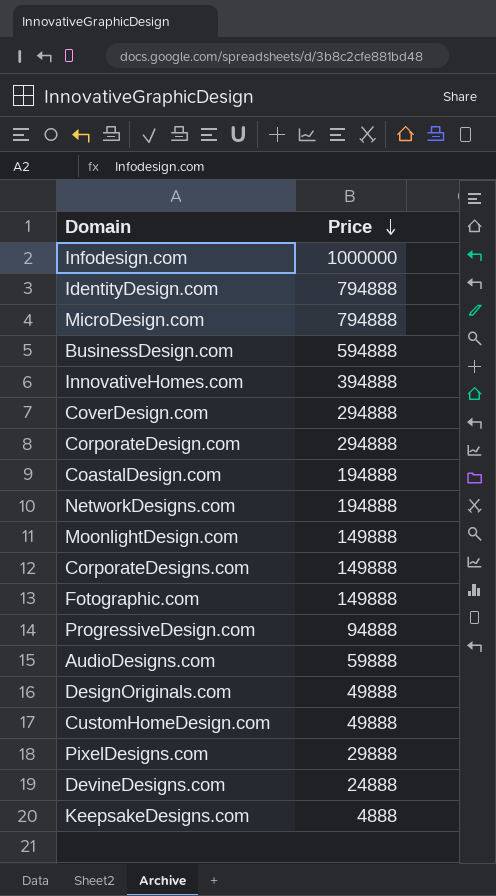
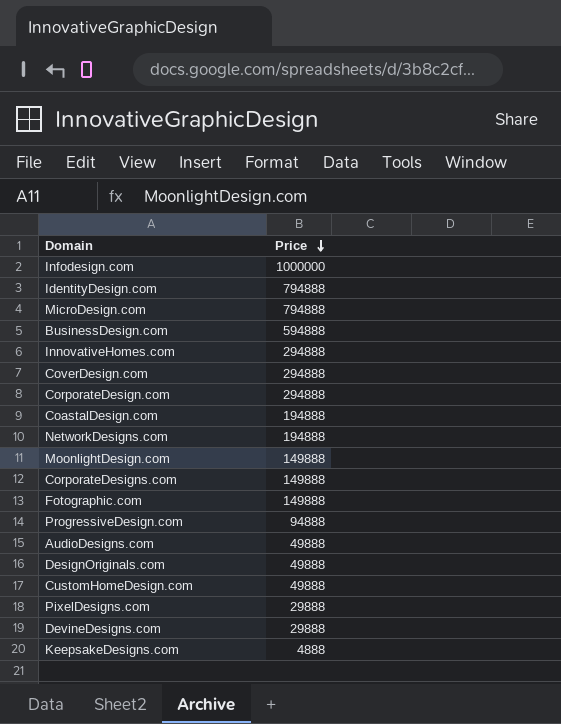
InnovativeHomes.com | Price: 394888 -> 294888
AudioDesigns.com | Price: 59888 -> 49888
DevineDesigns.com | Price: 24888 -> 29888

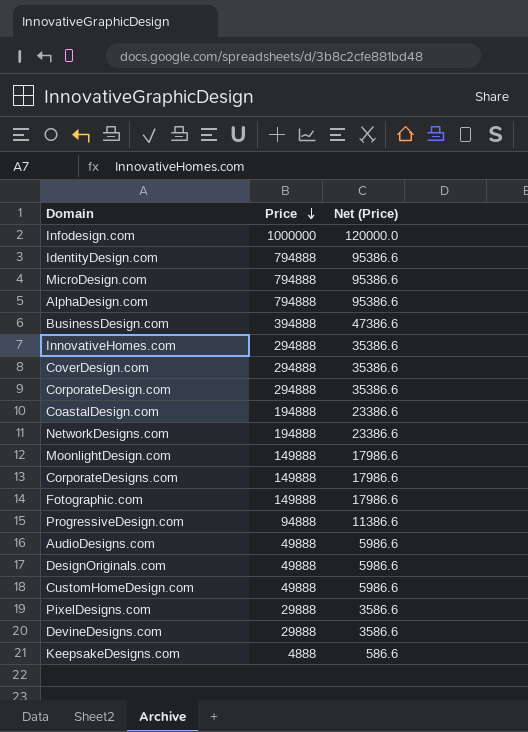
column Net (Price) | formula: none -> [Price] * 0.12
row AlphaDesign.com: none -> 794888 | 95386.6
BusinessDesign.com | Price: 594888 -> 394888

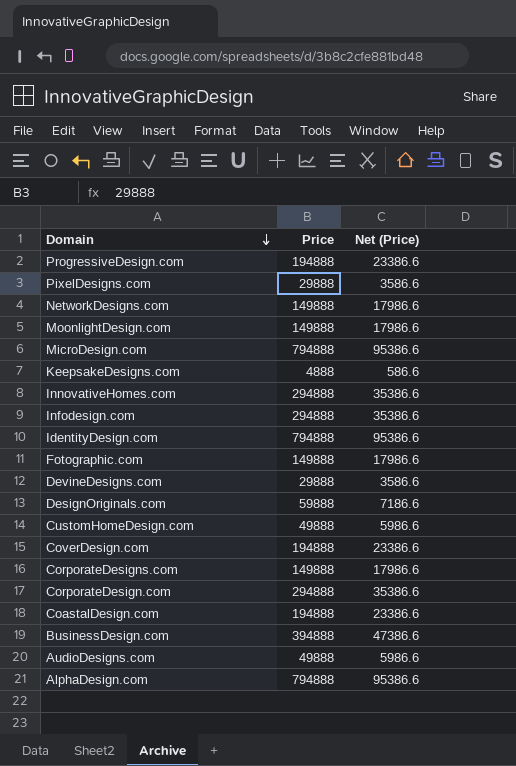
row order: Price descending -> Domain descending
ProgressiveDesign.com | Price: 94888 -> 194888
ProgressiveDesign.com | Net (Price): 11386.6 -> 23386.6
NetworkDesigns.com | Price: 194888 -> 149888
NetworkDesigns.com | Net (Price): 23386.6 -> 17986.6
Infodesign.com | Price: 1000000 -> 294888
Infodesign.com | Net (Price): 120000.0 -> 35386.6
DesignOriginals.com | Price: 49888 -> 59888
DesignOriginals.com | Net (Price): 5986.6 -> 7186.6
CoverDesign.com | Price: 294888 -> 194888
CoverDesign.com | Net (Price): 35386.6 -> 23386.6

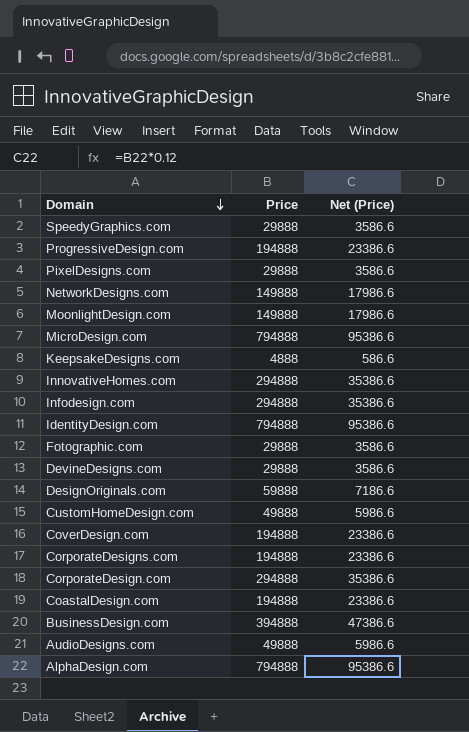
row SpeedyGraphics.com: none -> 29888 | 3586.6
Fotographic.com | Price: 149888 -> 29888
Fotographic.com | Net (Price): 17986.6 -> 3586.6
CorporateDesigns.com | Price: 149888 -> 194888
CorporateDesigns.com | Net (Price): 17986.6 -> 23386.6

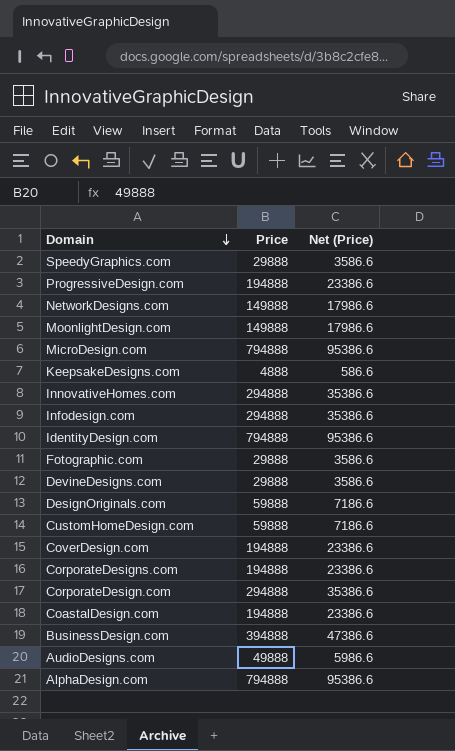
row PixelDesigns.com: 29888 | 3586.6 -> none
CustomHomeDesign.com | Price: 49888 -> 59888
CustomHomeDesign.com | Net (Price): 5986.6 -> 7186.6

